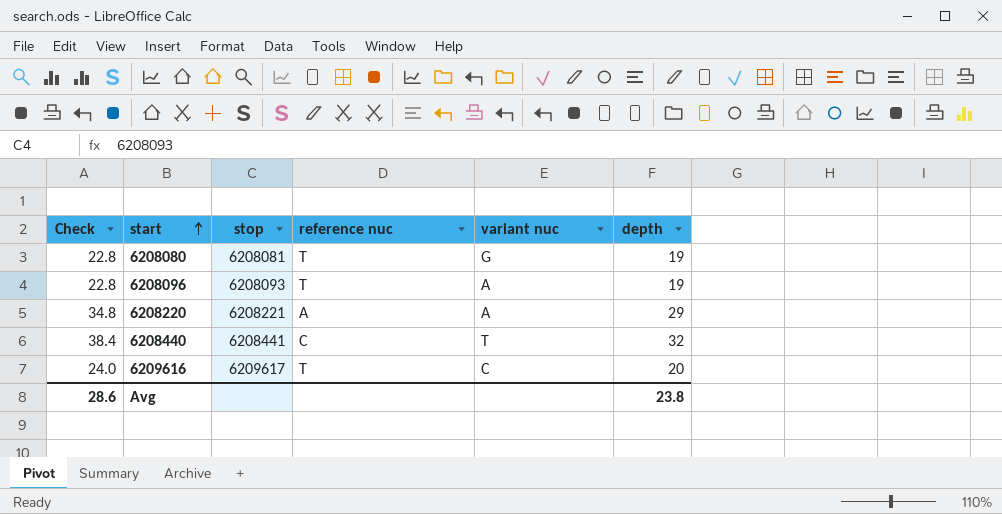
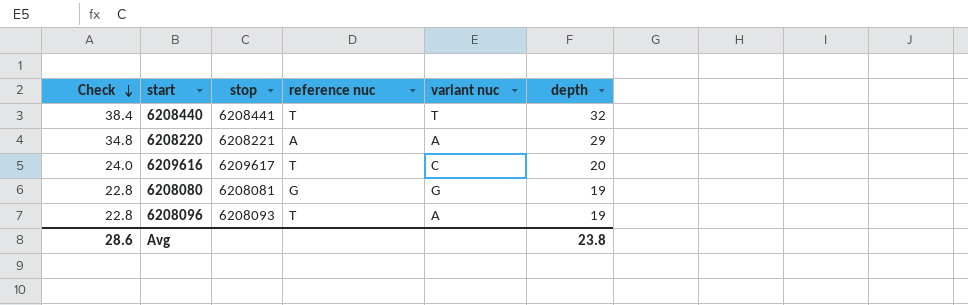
row order: start ascending -> Check descending
6208440 | reference nuc: C -> T
6208080 | reference nuc: T -> G

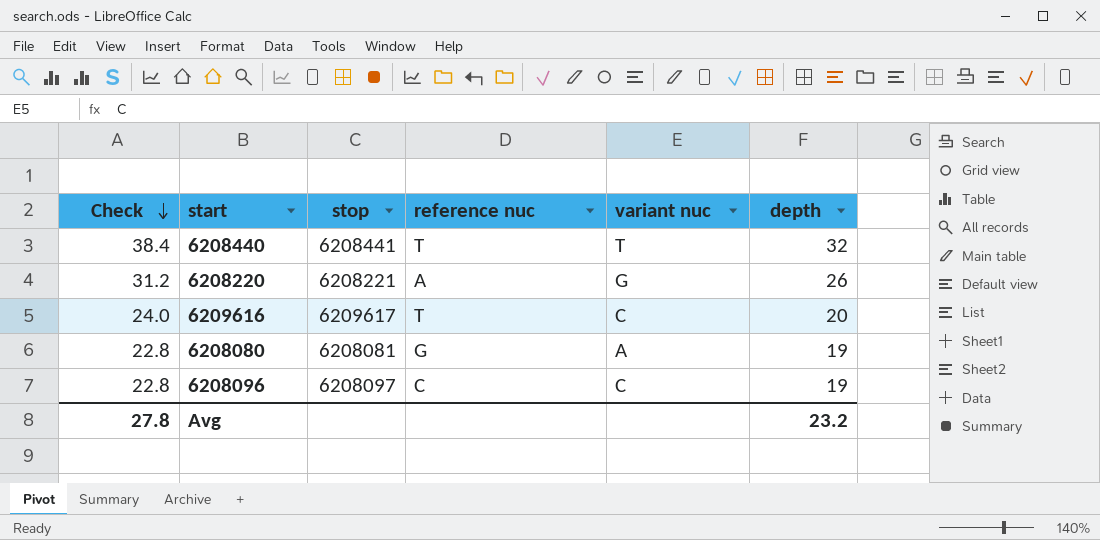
6208220 | Check: 34.8 -> 31.2
6208220 | variant nuc: A -> G
6208220 | depth: 29 -> 26
6208080 | variant nuc: G -> A
6208096 | stop: 6208093 -> 6208097
6208096 | reference nuc: T -> C
6208096 | variant nuc: A -> C
Avg | Check: 28.6 -> 27.8
Avg | depth: 23.8 -> 23.2

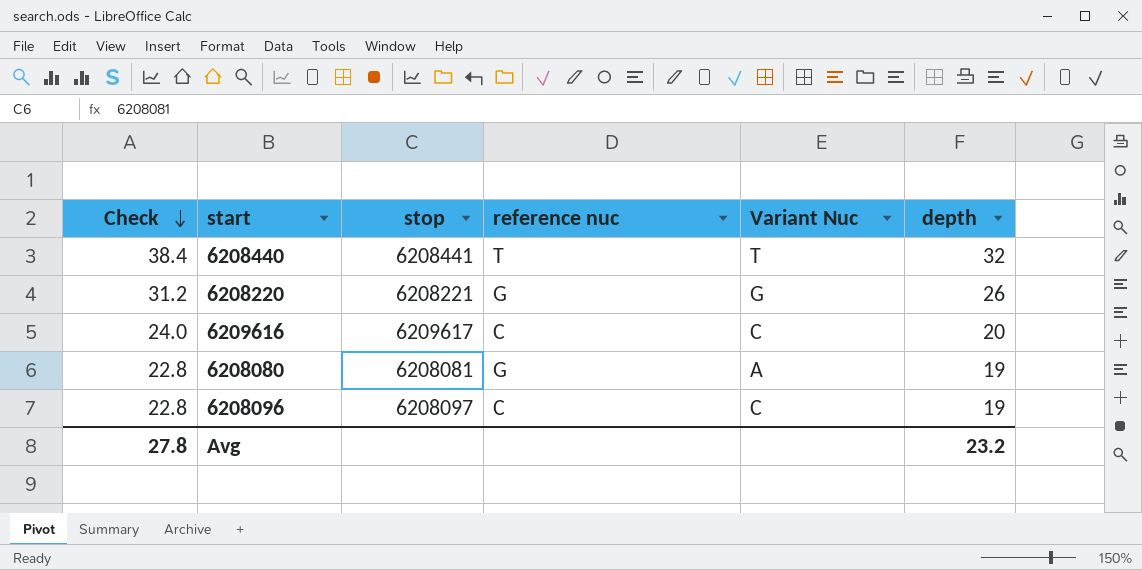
column name: variant nuc -> Variant Nuc
6208220 | reference nuc: A -> G
6209616 | reference nuc: T -> C

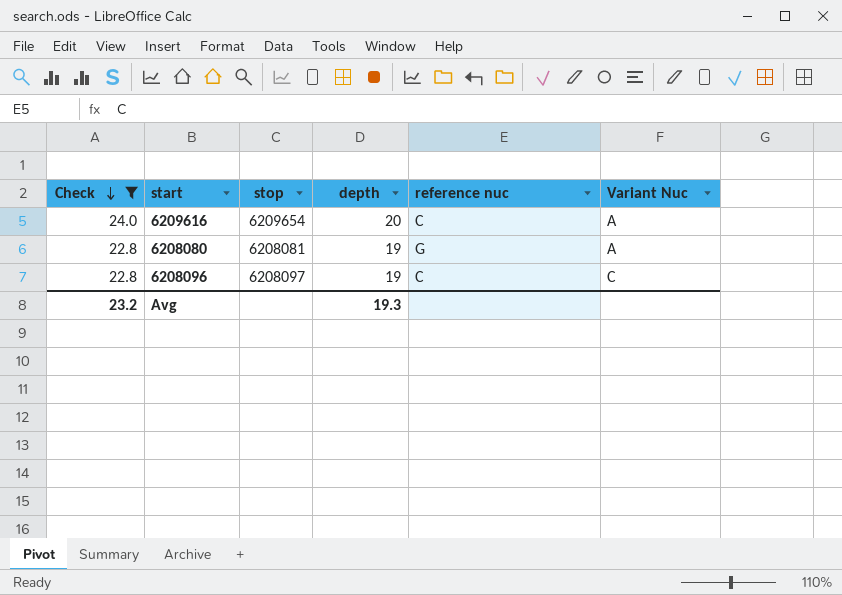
filter: none -> Check <= 24.0
column depth | position: 6 -> 4
6209616 | stop: 6209617 -> 6209654
6209616 | Variant Nuc: C -> A
Avg | Check: 27.8 -> 23.2
Avg | depth: 23.2 -> 19.3

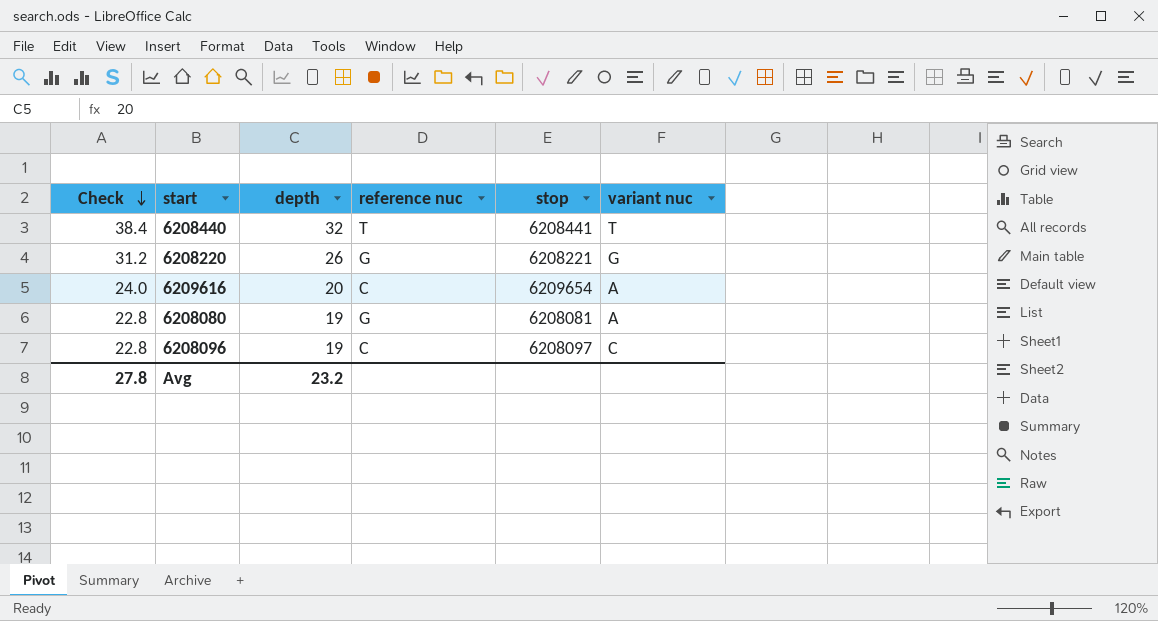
filter: Check <= 24.0 -> none
column stop | position: 3 -> 5
column name: Variant Nuc -> variant nuc
Avg | Check: 23.2 -> 27.8
Avg | depth: 19.3 -> 23.2

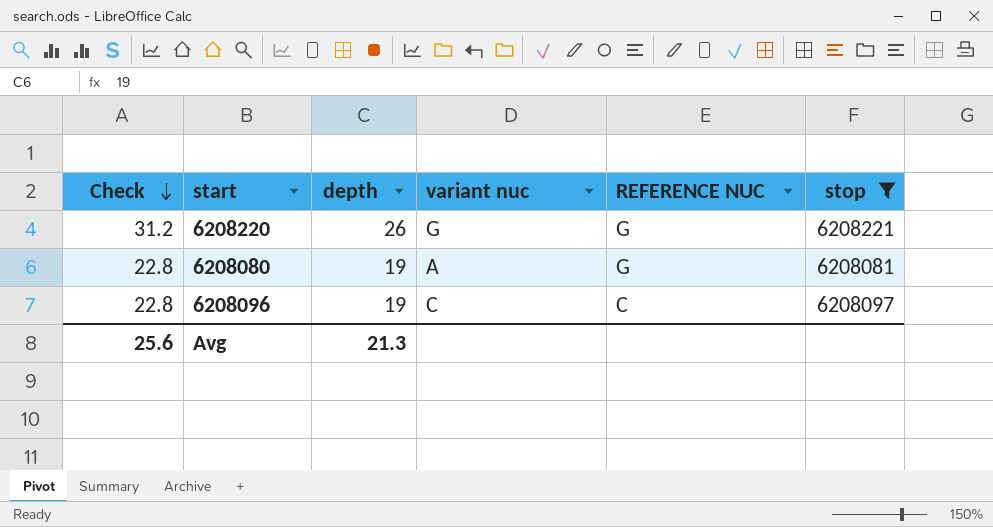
filter: none -> stop <= 6208221
column variant nuc | position: 6 -> 4
column name: reference nuc -> REFERENCE NUC
Avg | Check: 27.8 -> 25.6
Avg | depth: 23.2 -> 21.3

